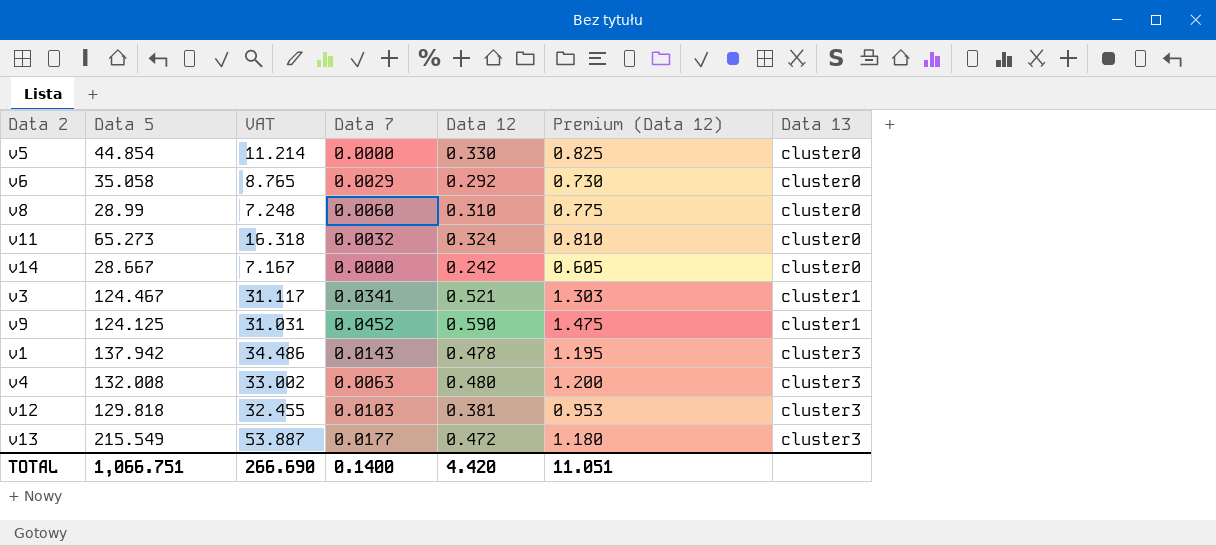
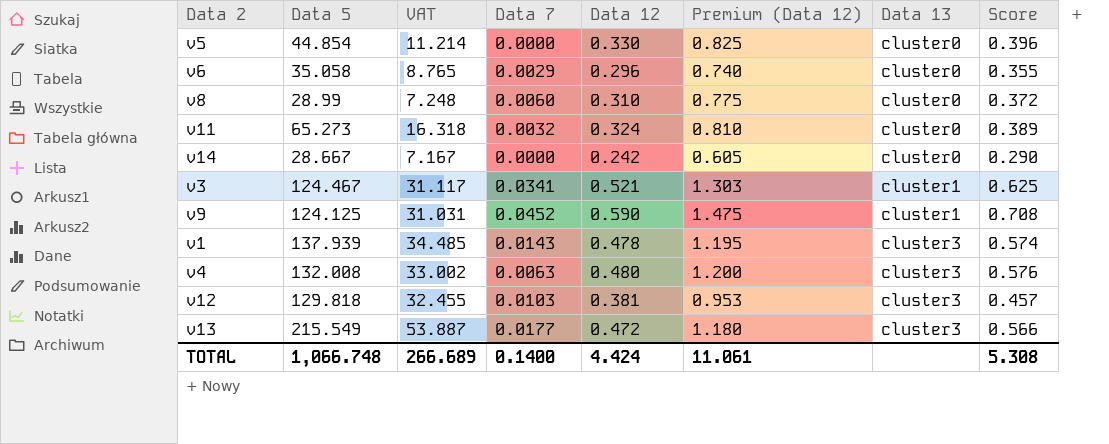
column Score | formula: none -> [Data 12] * 1.2
v6 | Data 12: 0.292 -> 0.296
v6 | Premium (Data 12): 0.730 -> 0.740
v1 | Data 5: 137.942 -> 137.939
v1 | VAT: 34.486 -> 34.485
TOTAL | Data 5: 1,066.751 -> 1,066.748
TOTAL | VAT: 266.690 -> 266.689
TOTAL | Data 12: 4.420 -> 4.424
TOTAL | Premium (Data 12): 11.051 -> 11.061

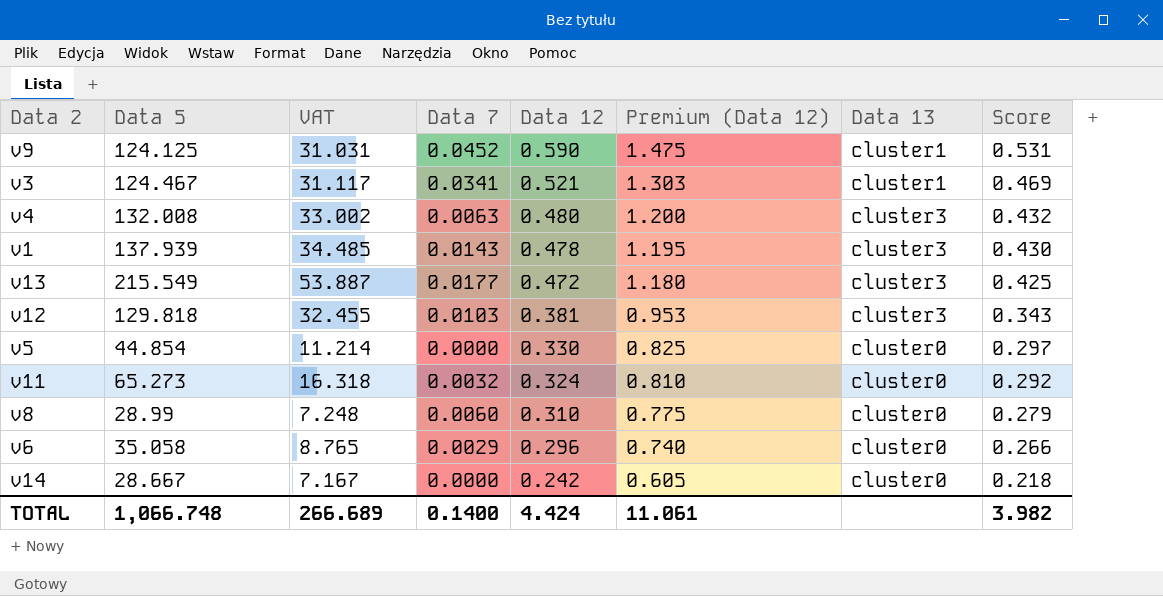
row order: Data 13 ascending -> Data 12 descending
column Score | formula: [Data 12] * 1.2 -> [Data 12] * 0.9
TOTAL | Score: 5.308 -> 3.982

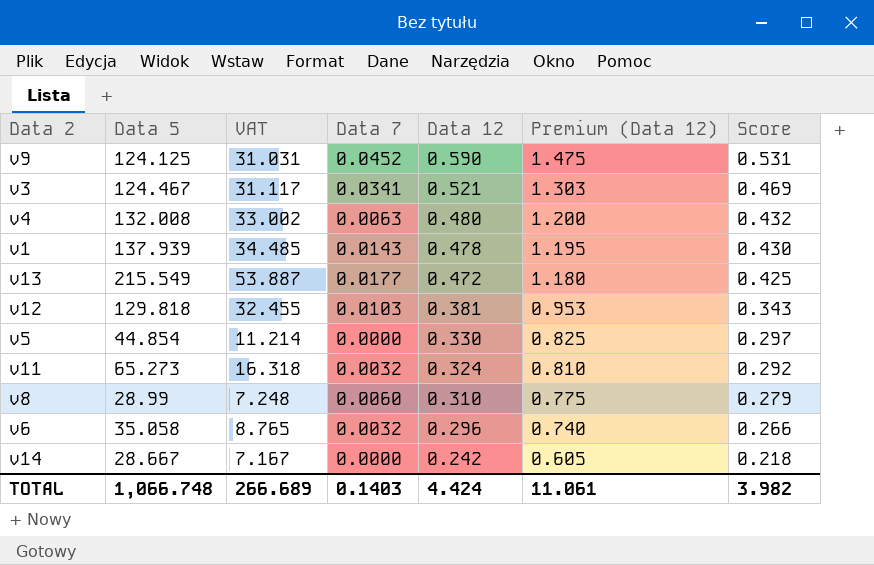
column Data 13 | position: 7 -> none
v6 | Data 7: 0.0029 -> 0.0032
TOTAL | Data 7: 0.1400 -> 0.1403

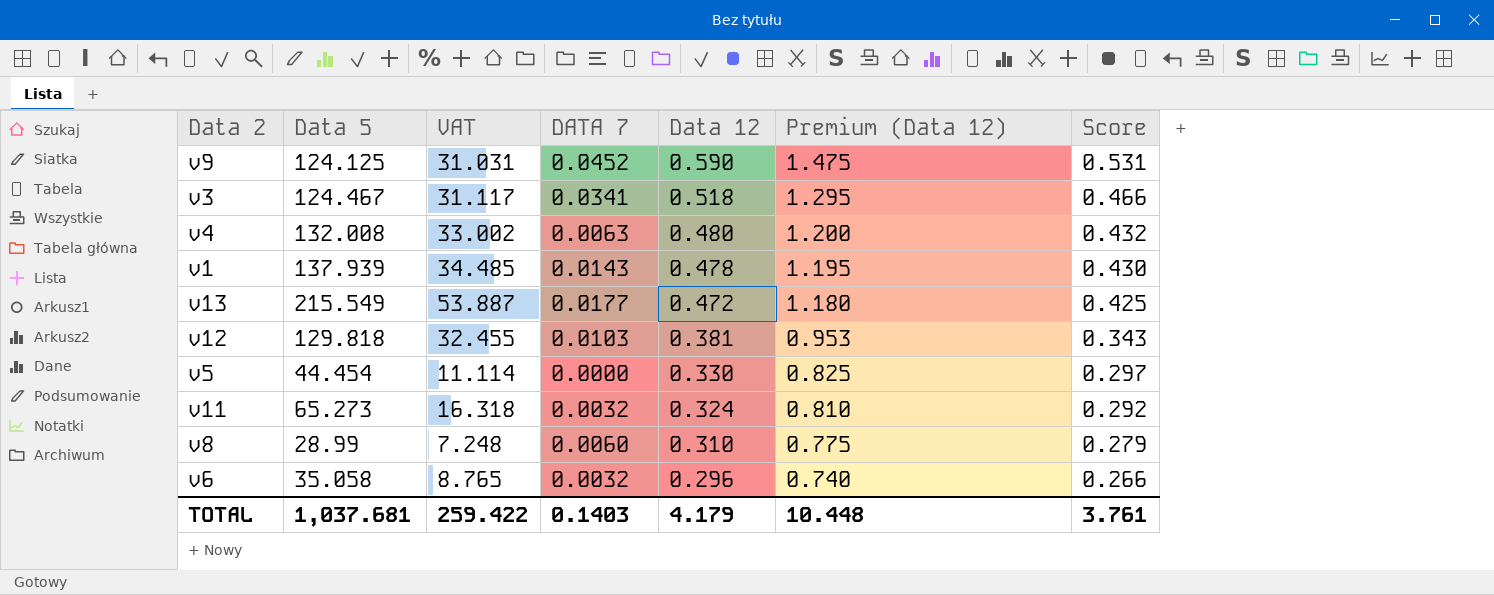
column name: Data 7 -> DATA 7
row v14: 28.667 | 7.167 | 0.0000 | 0.242 | 0.605 | 0.218 -> none
v3 | Data 12: 0.521 -> 0.518
v3 | Premium (Data 12): 1.303 -> 1.295
v3 | Score: 0.469 -> 0.466
v5 | Data 5: 44.854 -> 44.454
v5 | VAT: 11.214 -> 11.114
TOTAL | Data 5: 1,066.748 -> 1,037.681
TOTAL | VAT: 266.689 -> 259.422
TOTAL | Data 12: 4.424 -> 4.179
TOTAL | Premium (Data 12): 11.061 -> 10.448
TOTAL | Score: 3.982 -> 3.761

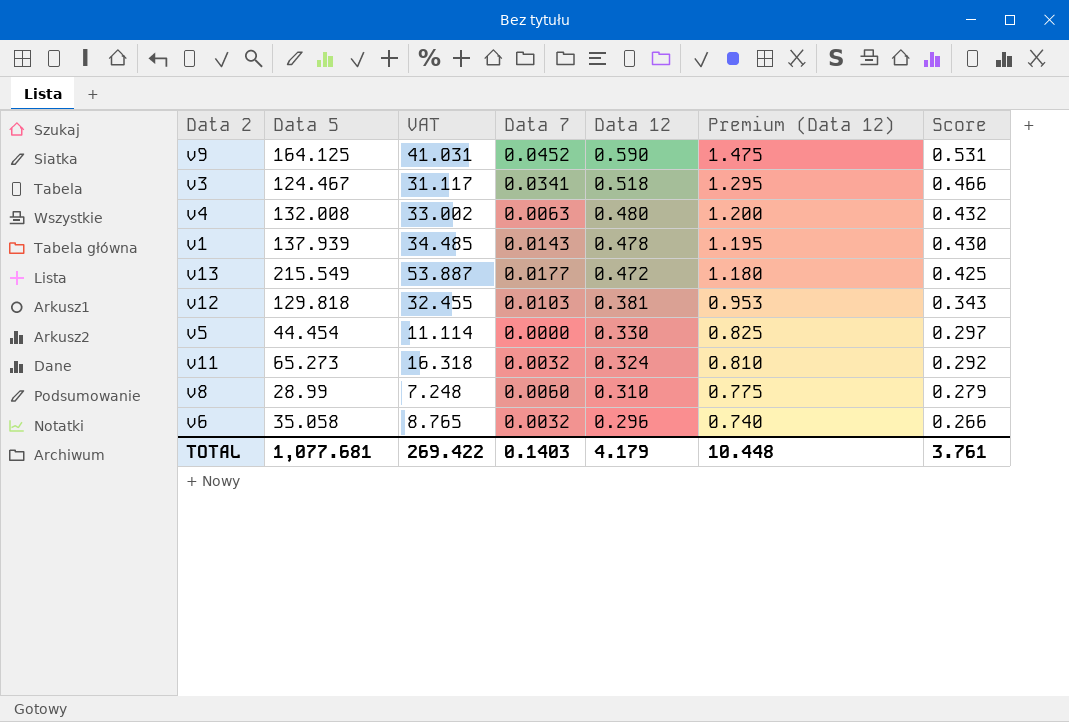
column name: DATA 7 -> Data 7
v9 | Data 5: 124.125 -> 164.125
v9 | VAT: 31.031 -> 41.031
TOTAL | Data 5: 1,037.681 -> 1,077.681
TOTAL | VAT: 259.422 -> 269.422

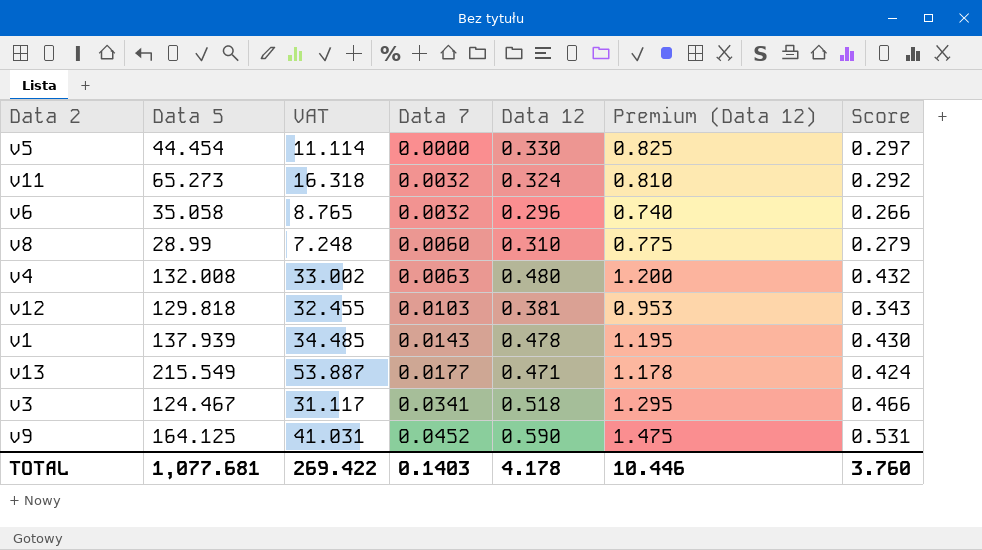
row order: Data 12 descending -> Data 7 ascending
v13 | Data 12: 0.472 -> 0.471
v13 | Premium (Data 12): 1.180 -> 1.178
v13 | Score: 0.425 -> 0.424
TOTAL | Data 12: 4.179 -> 4.178
TOTAL | Premium (Data 12): 10.448 -> 10.446
TOTAL | Score: 3.761 -> 3.760

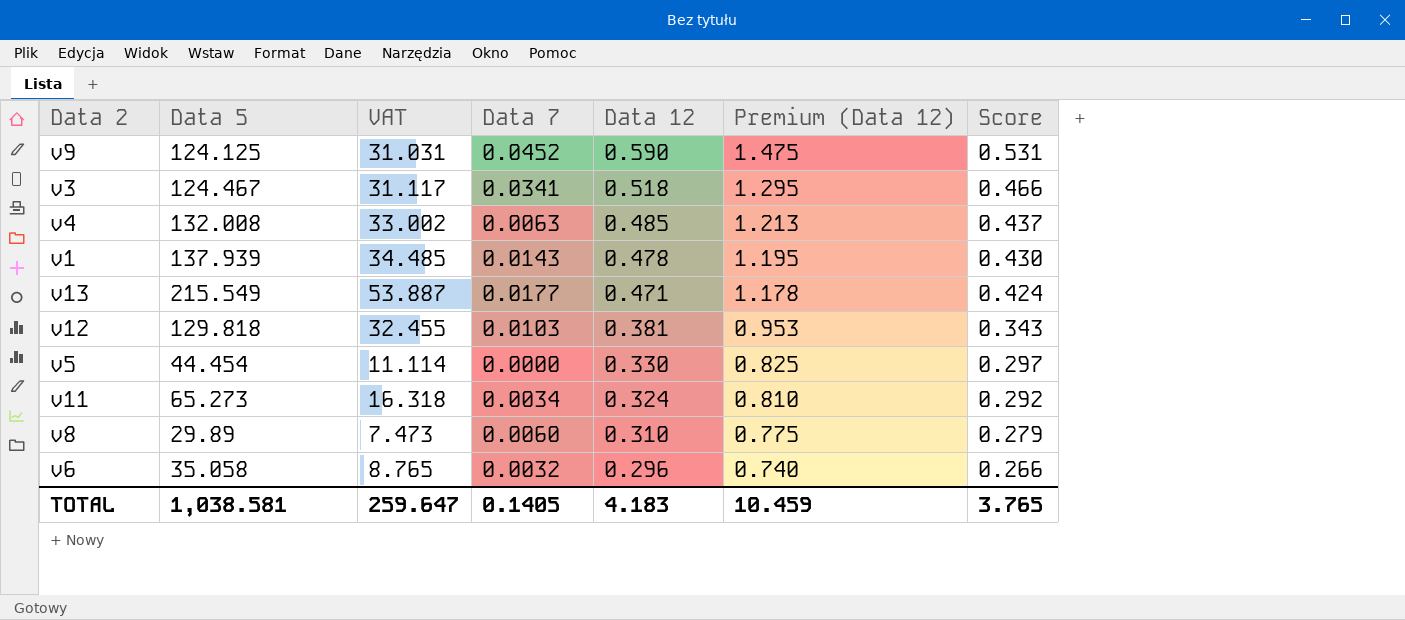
row order: Data 7 ascending -> Data 12 descending
v9 | Data 5: 164.125 -> 124.125
v9 | VAT: 41.031 -> 31.031
v4 | Data 12: 0.480 -> 0.485
v4 | Premium (Data 12): 1.200 -> 1.213
v4 | Score: 0.432 -> 0.437
v11 | Data 7: 0.0032 -> 0.0034
v8 | Data 5: 28.99 -> 29.89
v8 | VAT: 7.248 -> 7.473
TOTAL | Data 5: 1,077.681 -> 1,038.581
TOTAL | VAT: 269.422 -> 259.647
TOTAL | Data 7: 0.1403 -> 0.1405
TOTAL | Data 12: 4.178 -> 4.183
TOTAL | Premium (Data 12): 10.446 -> 10.459
TOTAL | Score: 3.760 -> 3.765

